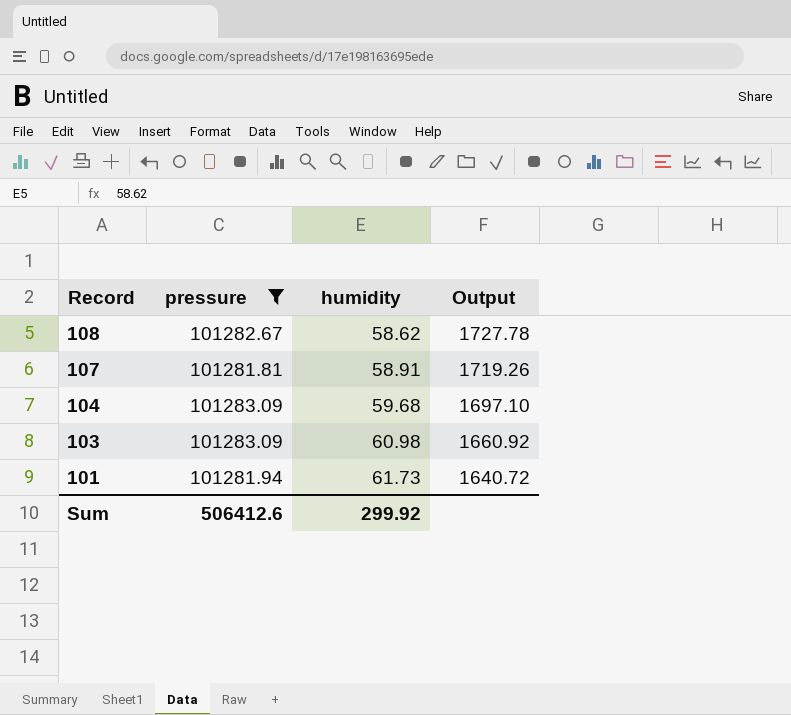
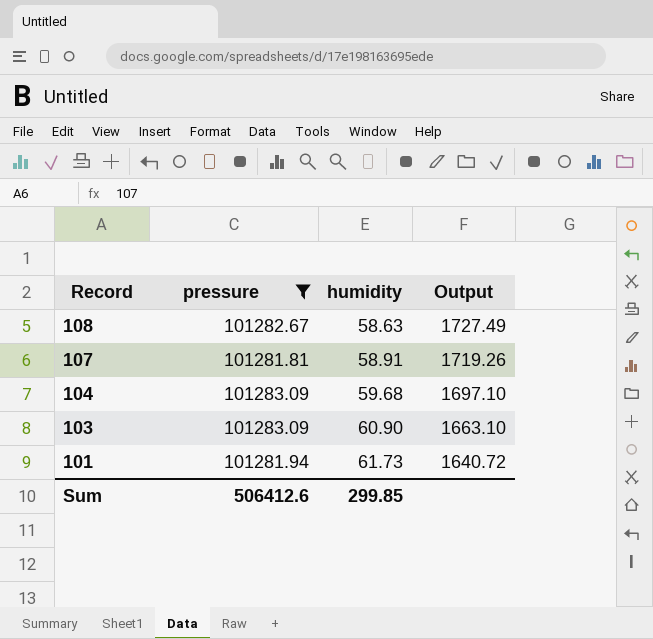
108 | humidity: 58.62 -> 58.63
108 | Output: 1727.78 -> 1727.49
103 | humidity: 60.98 -> 60.90
103 | Output: 1660.92 -> 1663.10
Sum | humidity: 299.92 -> 299.85

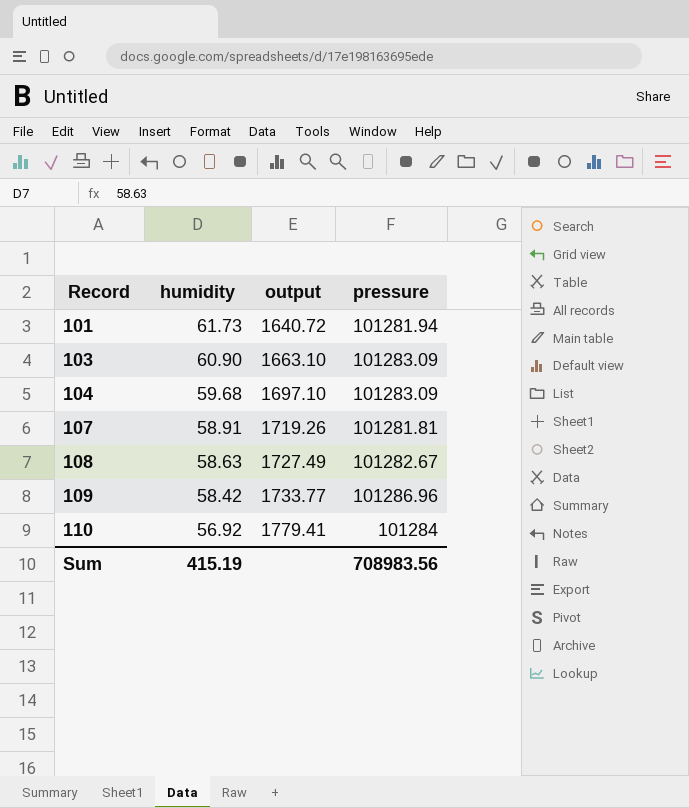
filter: pressure <= 101283.09 -> none
row order: Record descending -> Record ascending
column name: Output -> output
column pressure | position: 2 -> 4
Sum | humidity: 299.85 -> 415.19
Sum | pressure: 506412.6 -> 708983.56

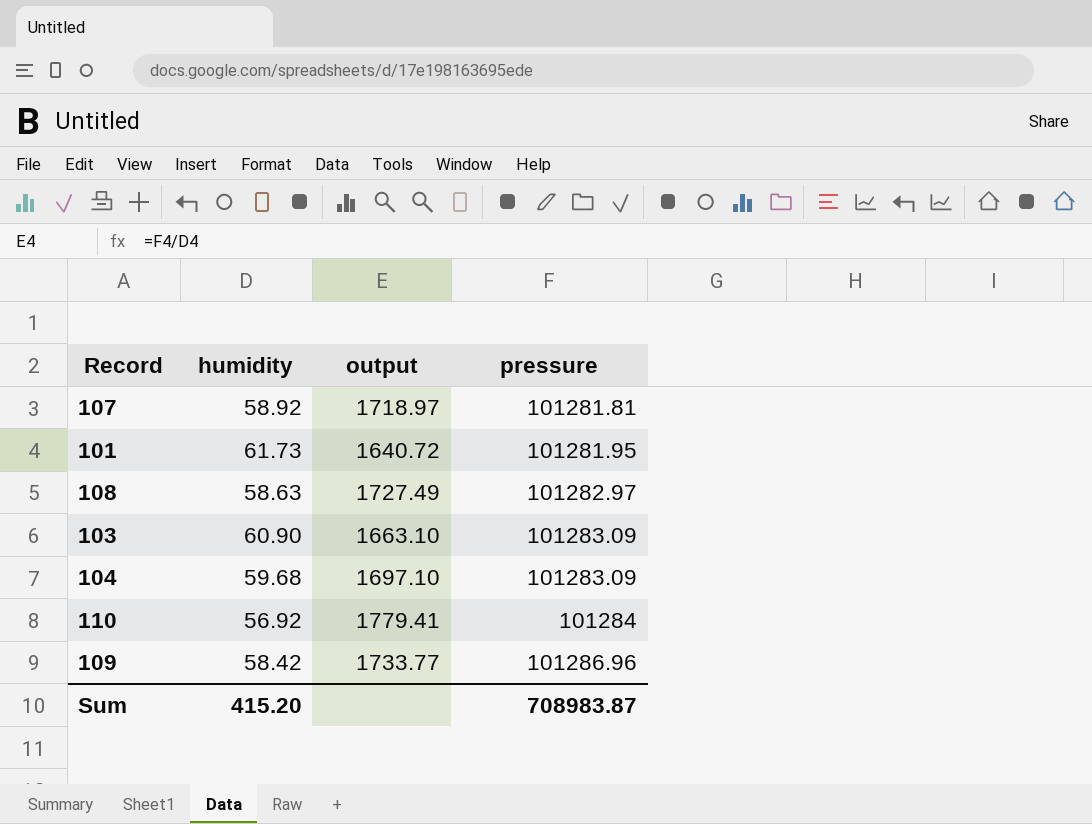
row order: Record ascending -> pressure ascending
107 | humidity: 58.91 -> 58.92
107 | output: 1719.26 -> 1718.97
101 | pressure: 101281.94 -> 101281.95
108 | pressure: 101282.67 -> 101282.97
Sum | humidity: 415.19 -> 415.20
Sum | pressure: 708983.56 -> 708983.87

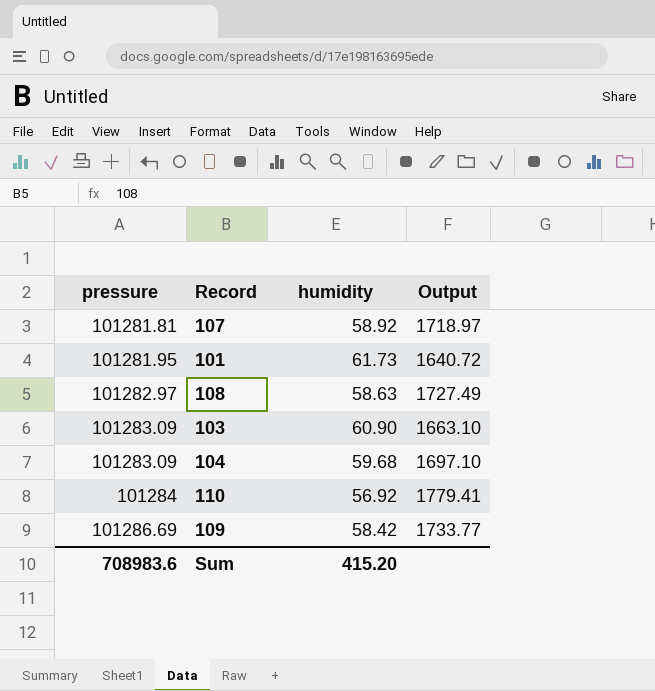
column pressure | position: 4 -> 1
column name: output -> Output
109 | pressure: 101286.96 -> 101286.69
Sum | pressure: 708983.87 -> 708983.6

